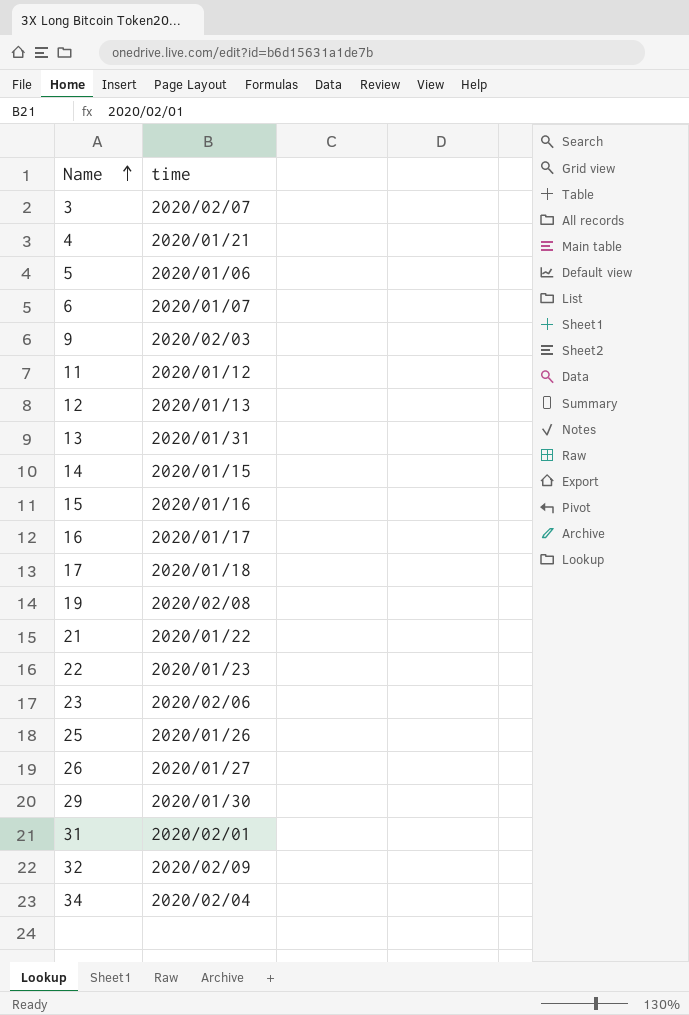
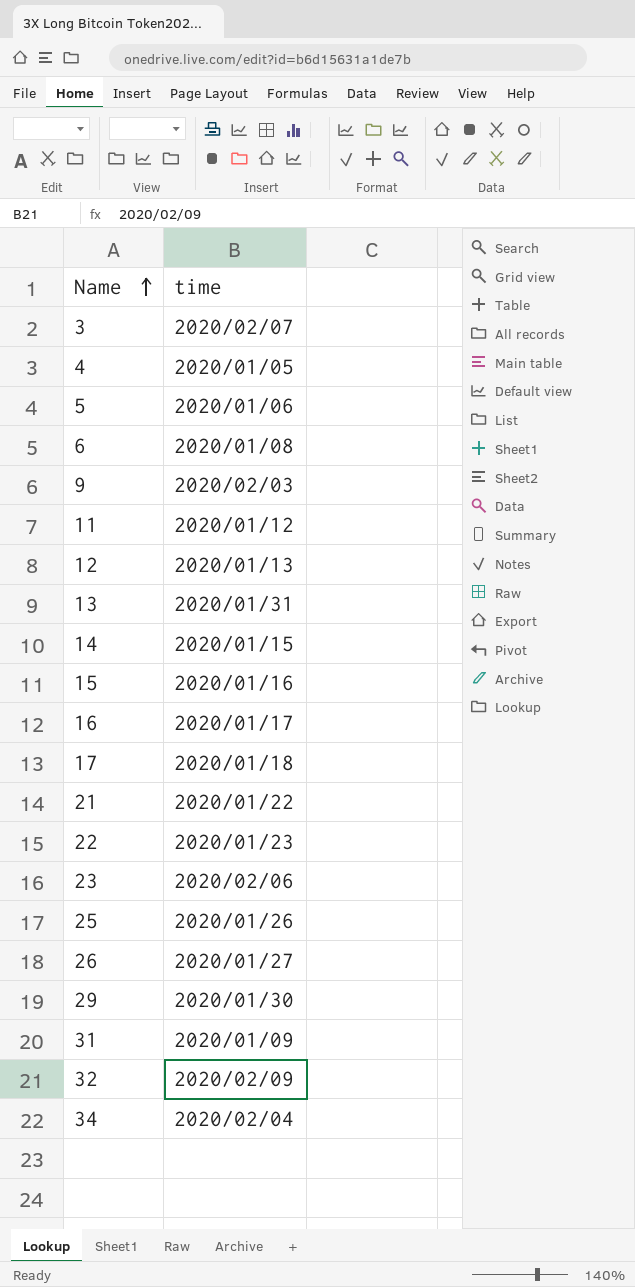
row 19: 2020/02/08 -> none
4 | time: 2020/01/21 -> 2020/01/05
6 | time: 2020/01/07 -> 2020/01/08
31 | time: 2020/02/01 -> 2020/01/09

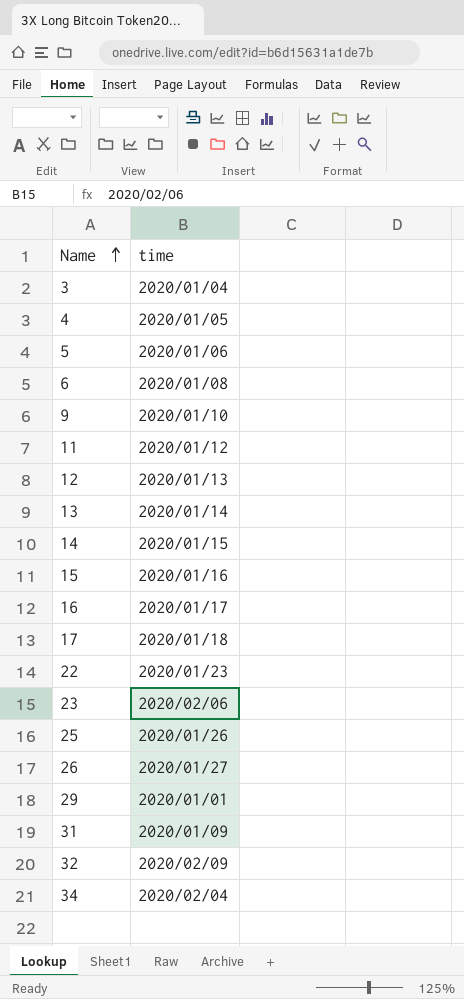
row 21: 2020/01/22 -> none
3 | time: 2020/02/07 -> 2020/01/04
9 | time: 2020/02/03 -> 2020/01/10
13 | time: 2020/01/31 -> 2020/01/14
29 | time: 2020/01/30 -> 2020/01/01

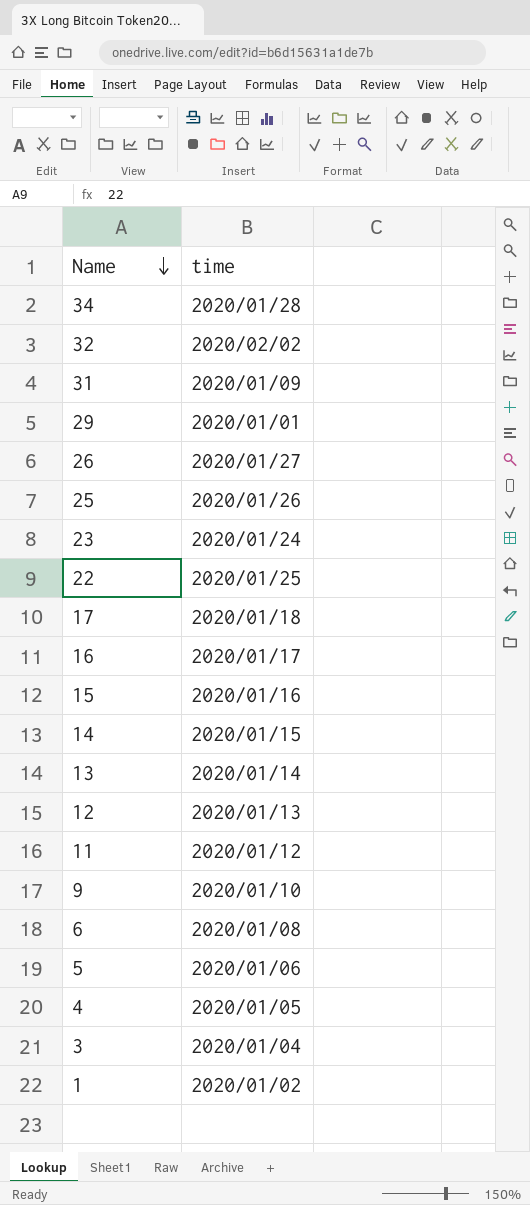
row order: Name ascending -> Name descending
34 | time: 2020/02/04 -> 2020/01/28
32 | time: 2020/02/09 -> 2020/02/02
23 | time: 2020/02/06 -> 2020/01/24
22 | time: 2020/01/23 -> 2020/01/25
row 1: none -> 2020/01/02

